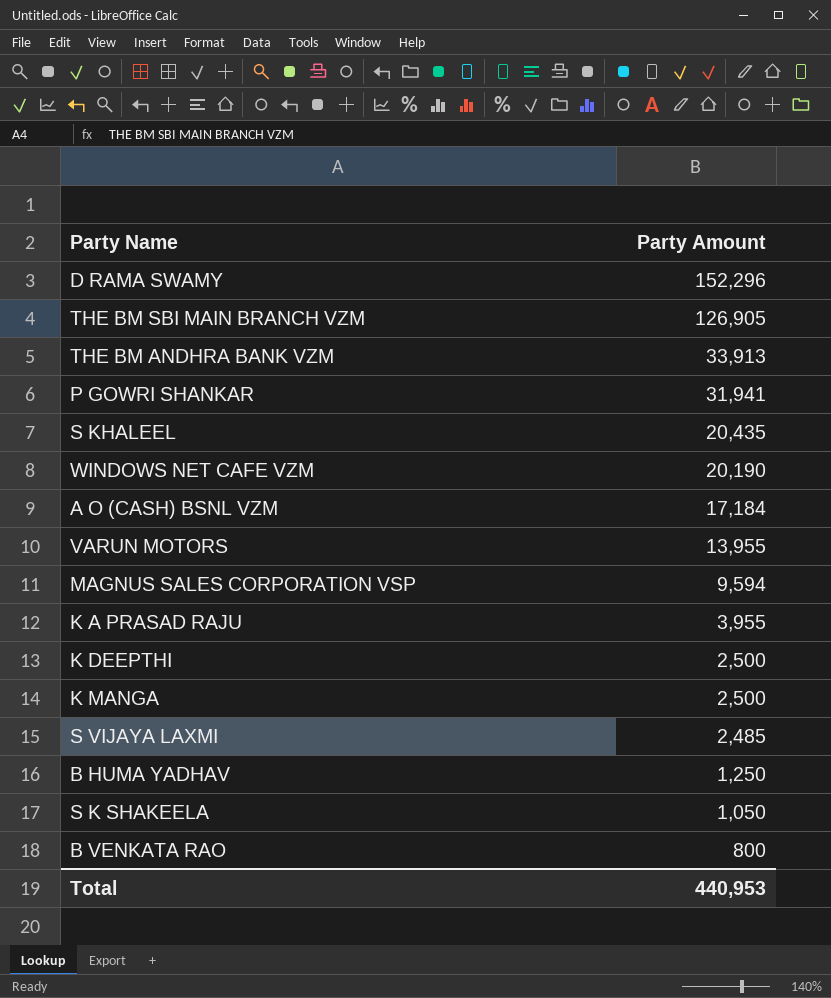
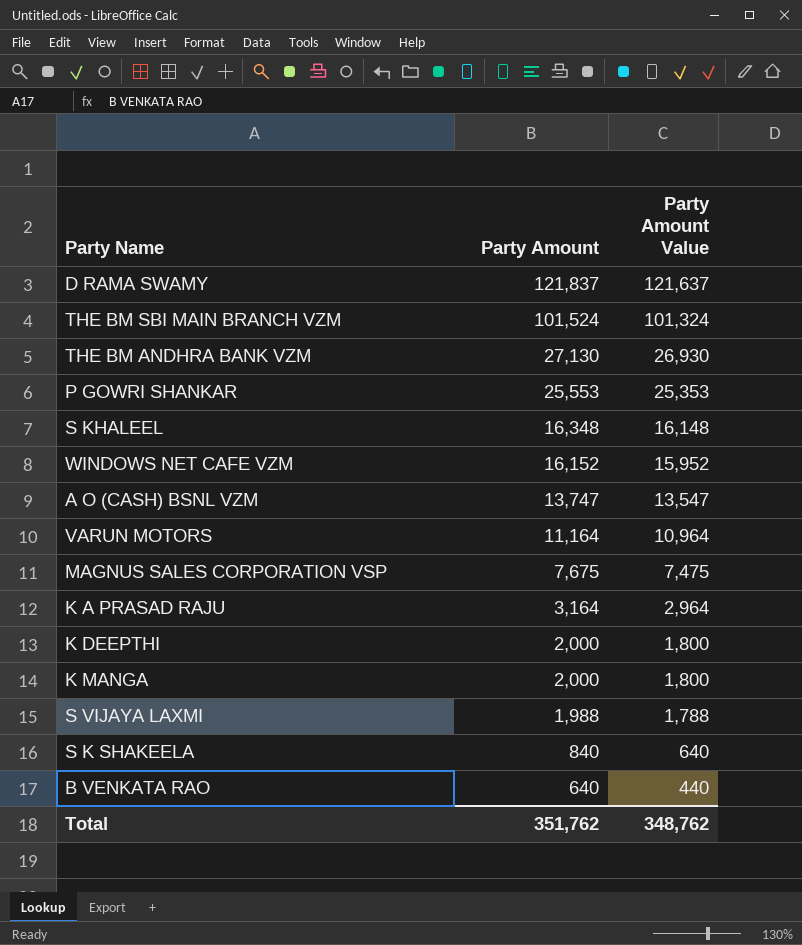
column Party Amount Value | formula: none -> [Party Amount] - 200
row B HUMA YADHAV: 1,250 -> none
D RAMA SWAMY | Party Amount: 152,296 -> 121,837
THE BM SBI MAIN BRANCH VZM | Party Amount: 126,905 -> 101,524
THE BM ANDHRA BANK VZM | Party Amount: 33,913 -> 27,130
P GOWRI SHANKAR | Party Amount: 31,941 -> 25,553
S KHALEEL | Party Amount: 20,435 -> 16,348
WINDOWS NET CAFE VZM | Party Amount: 20,190 -> 16,152
A O (CASH) BSNL VZM | Party Amount: 17,184 -> 13,747
VARUN MOTORS | Party Amount: 13,955 -> 11,164
MAGNUS SALES CORPORATION VSP | Party Amount: 9,594 -> 7,675
K A PRASAD RAJU | Party Amount: 3,955 -> 3,164
K DEEPTHI | Party Amount: 2,500 -> 2,000
K MANGA | Party Amount: 2,500 -> 2,000
S VIJAYA LAXMI | Party Amount: 2,485 -> 1,988
S K SHAKEELA | Party Amount: 1,050 -> 840
B VENKATA RAO | Party Amount: 800 -> 640
Total | Party Amount: 440,953 -> 351,762

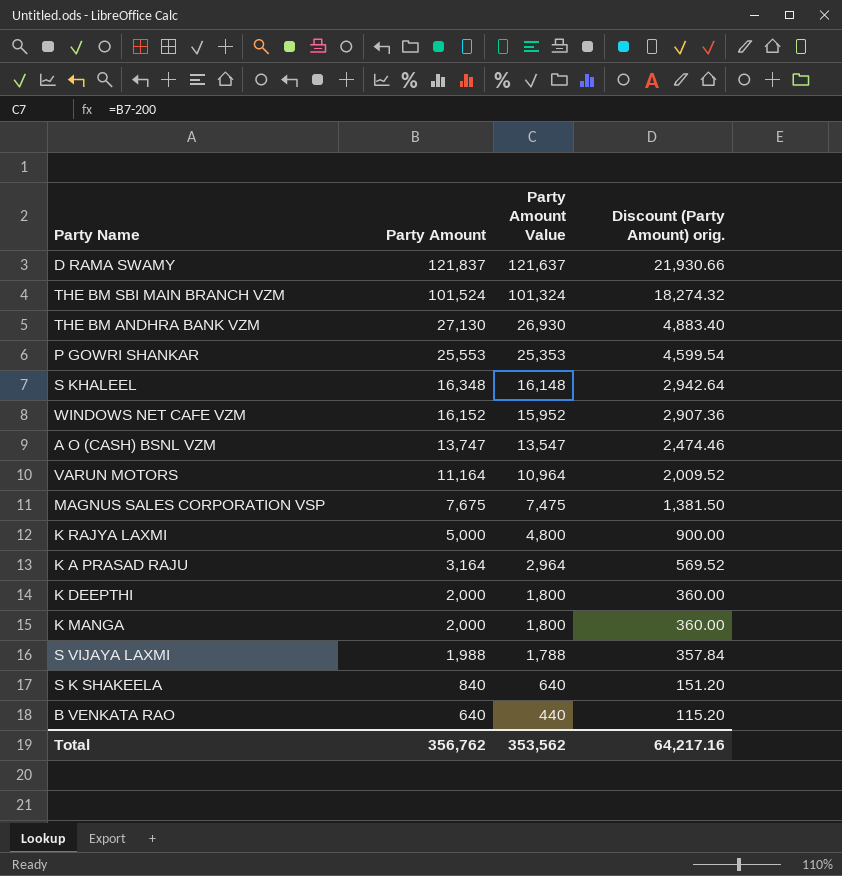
column Discount (Party Amount) orig. | formula: none -> [Party Amount] * 0.18
row K RAJYA LAXMI: none -> 5,000 | 4,800 | 900.00
Total | Party Amount: 351,762 -> 356,762
Total | Party Amount Value: 348,762 -> 353,562

